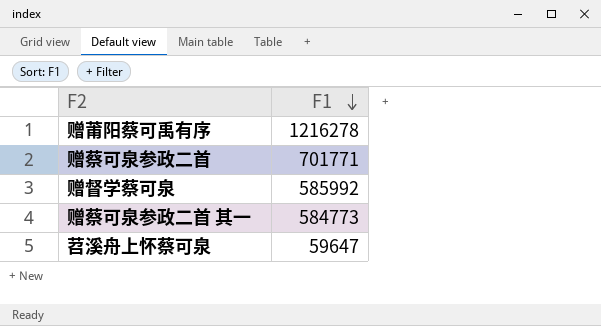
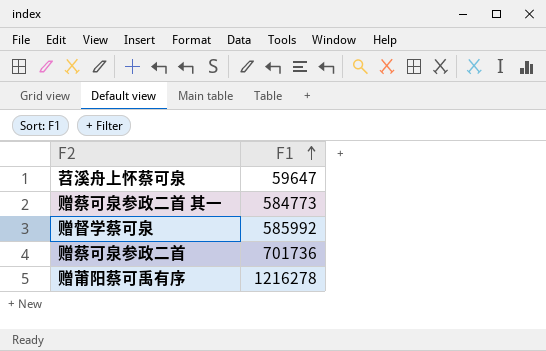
row order: F1 descending -> F1 ascending
赠蔡可泉参政二首 | F1: 701771 -> 701736

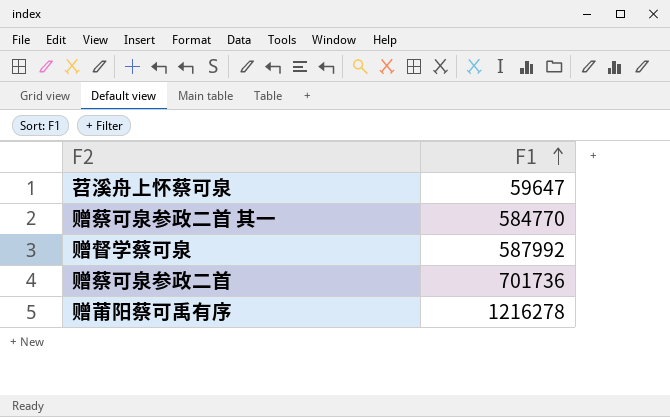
赠蔡可泉参政二首 其一 | F1: 584773 -> 584770
赠督学蔡可泉 | F1: 585992 -> 587992

